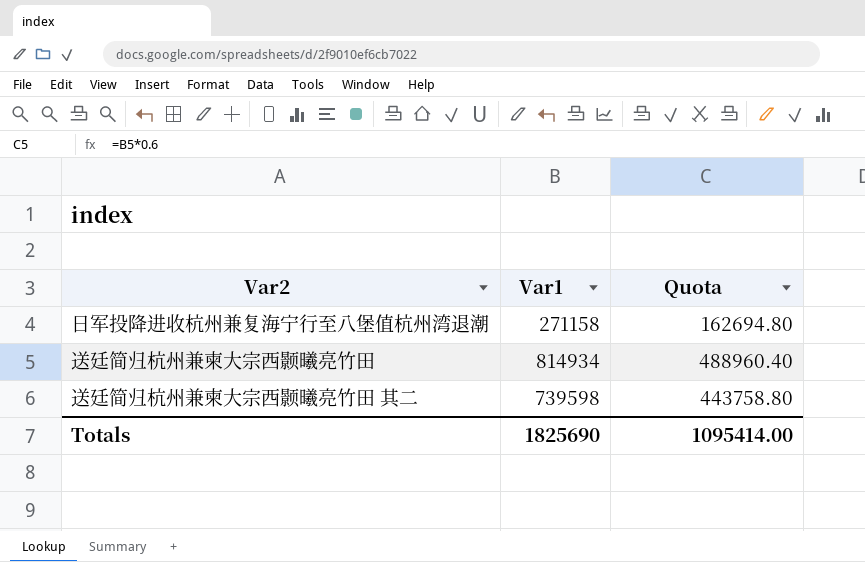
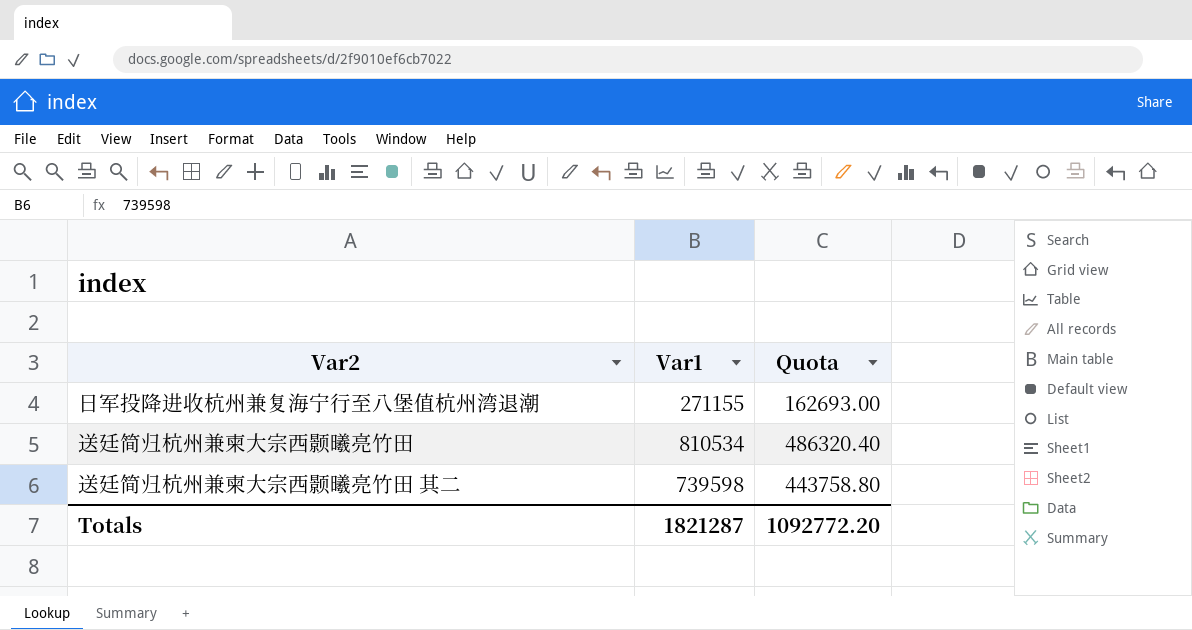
日军投降进收杭州兼复海宁行至八堡值杭州湾退潮 | Var1: 271158 -> 271155
日军投降进收杭州兼复海宁行至八堡值杭州湾退潮 | Quota: 162694.80 -> 162693.00
送廷简归杭州兼柬大宗西颢曦亮竹田 | Var1: 814934 -> 810534
送廷简归杭州兼柬大宗西颢曦亮竹田 | Quota: 488960.40 -> 486320.40
Totals | Var1: 1825690 -> 1821287
Totals | Quota: 1095414.00 -> 1092772.20

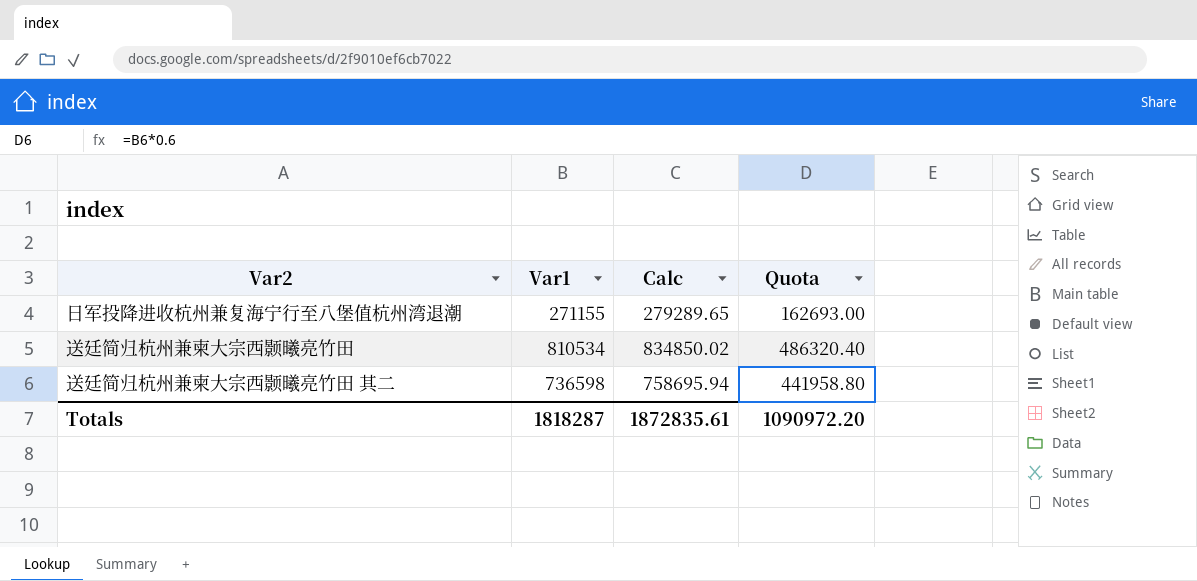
column Calc | formula: none -> [Var1] * 1.03
送廷简归杭州兼柬大宗西颢曦亮竹田 其二 | Var1: 739598 -> 736598
送廷简归杭州兼柬大宗西颢曦亮竹田 其二 | Quota: 443758.80 -> 441958.80
Totals | Var1: 1821287 -> 1818287
Totals | Quota: 1092772.20 -> 1090972.20

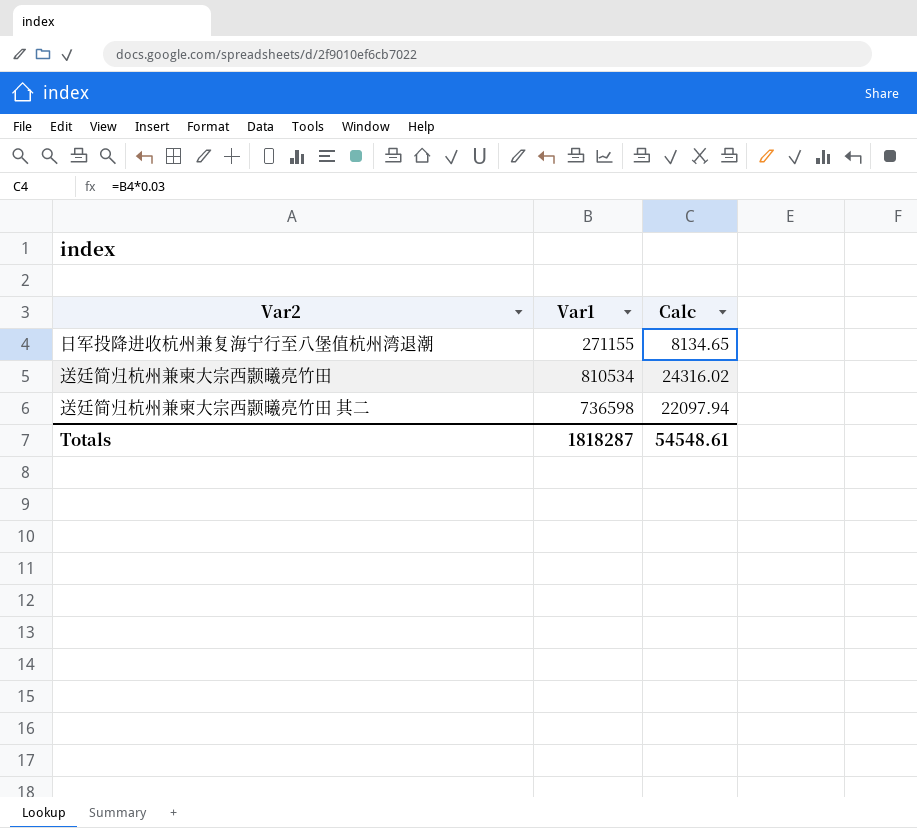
column Quota | formula: [Var1] * 0.6 -> none
column Calc | formula: [Var1] * 1.03 -> [Var1] * 0.03
Totals | Calc: 1872835.61 -> 54548.61

